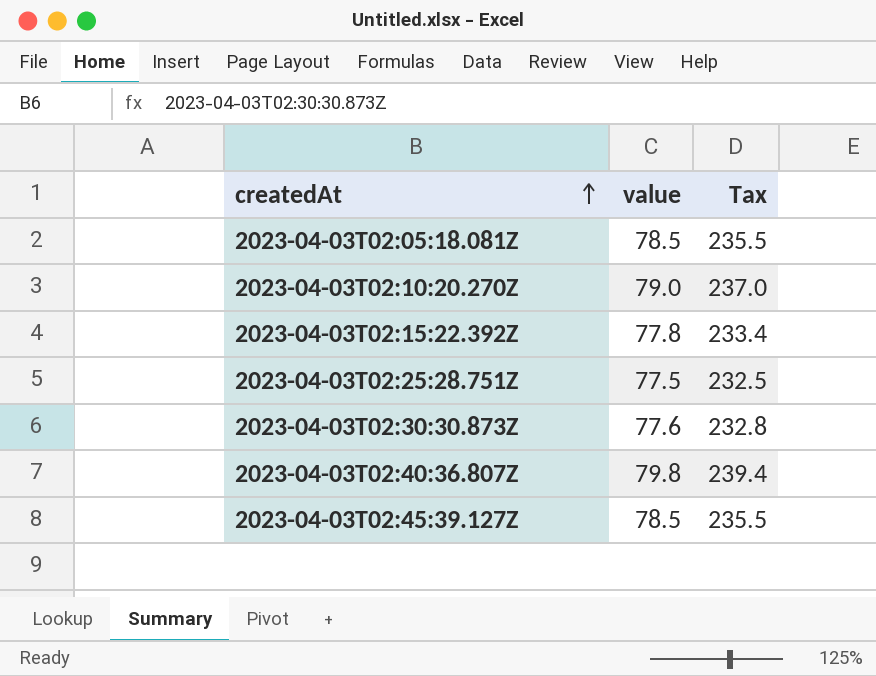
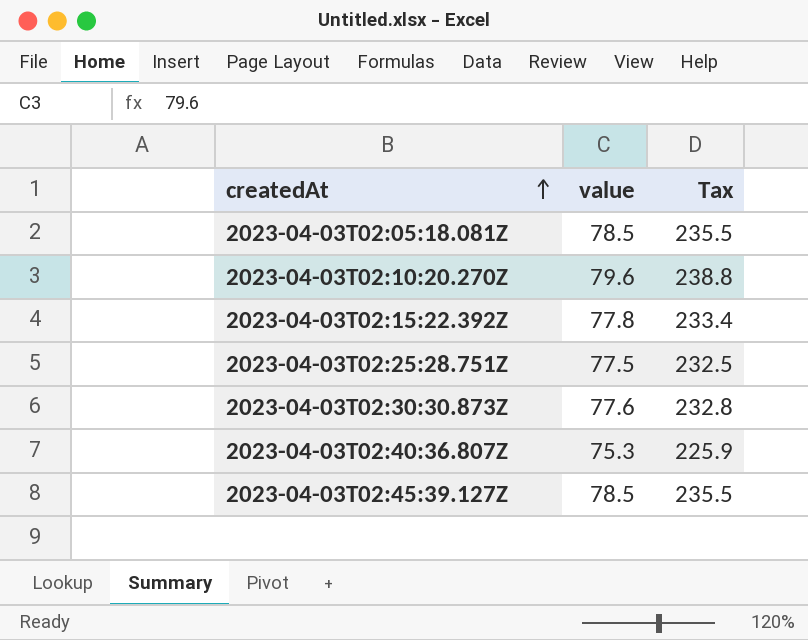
2023-04-03T02:10:20.270Z | value: 79.0 -> 79.6
2023-04-03T02:10:20.270Z | Tax: 237.0 -> 238.8
2023-04-03T02:40:36.807Z | value: 79.8 -> 75.3
2023-04-03T02:40:36.807Z | Tax: 239.4 -> 225.9

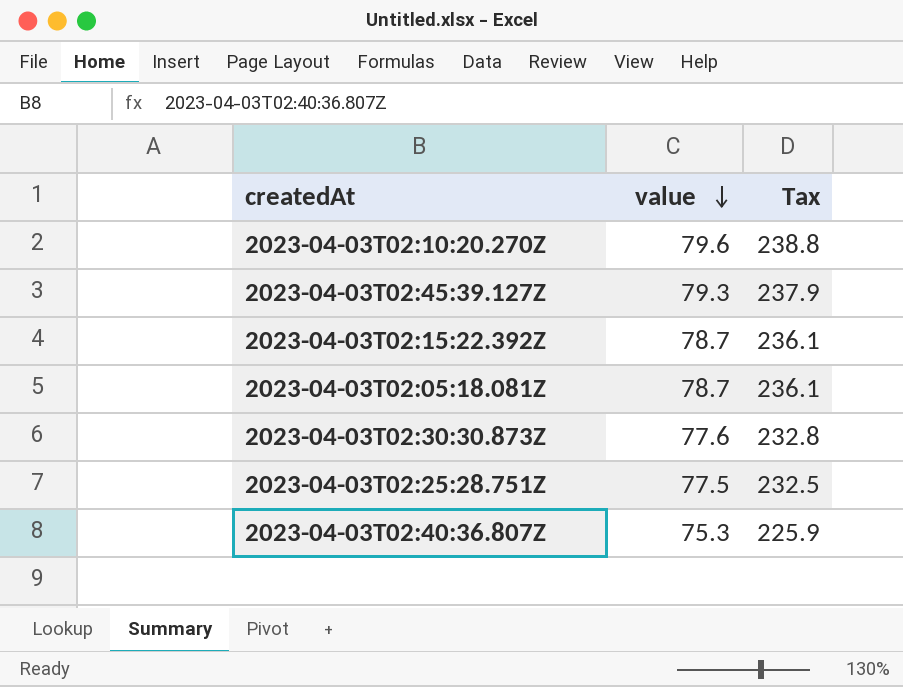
row order: createdAt ascending -> value descending
2023-04-03T02:45:39.127Z | value: 78.5 -> 79.3
2023-04-03T02:45:39.127Z | Tax: 235.5 -> 237.9
2023-04-03T02:15:22.392Z | value: 77.8 -> 78.7
2023-04-03T02:15:22.392Z | Tax: 233.4 -> 236.1
2023-04-03T02:05:18.081Z | value: 78.5 -> 78.7
2023-04-03T02:05:18.081Z | Tax: 235.5 -> 236.1

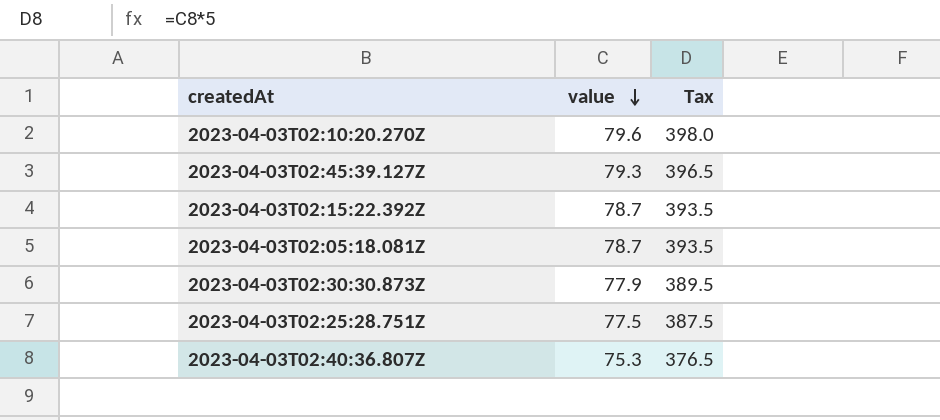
column Tax | formula: [value] * 3 -> [value] * 5
2023-04-03T02:30:30.873Z | value: 77.6 -> 77.9

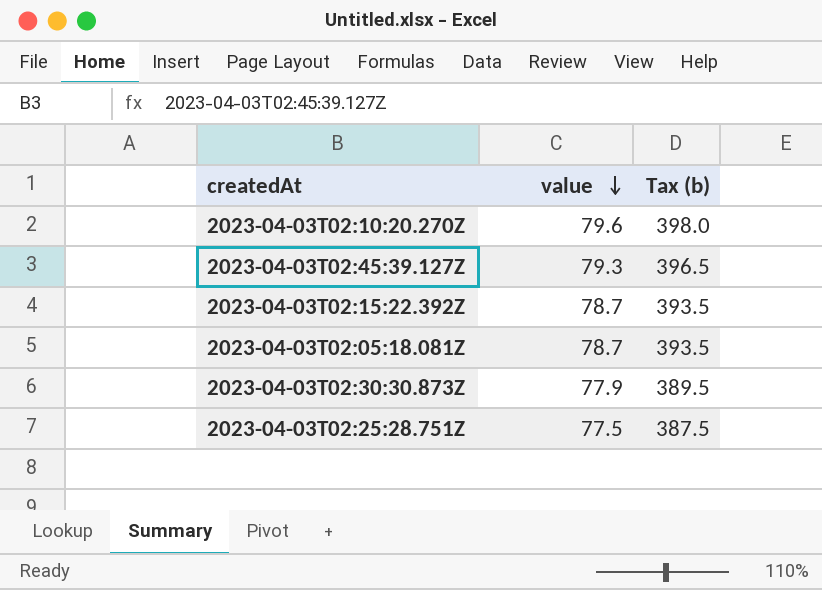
column name: Tax -> Tax (b)
row 2023-04-03T02:40:36.807Z: 75.3 | 376.5 -> none

